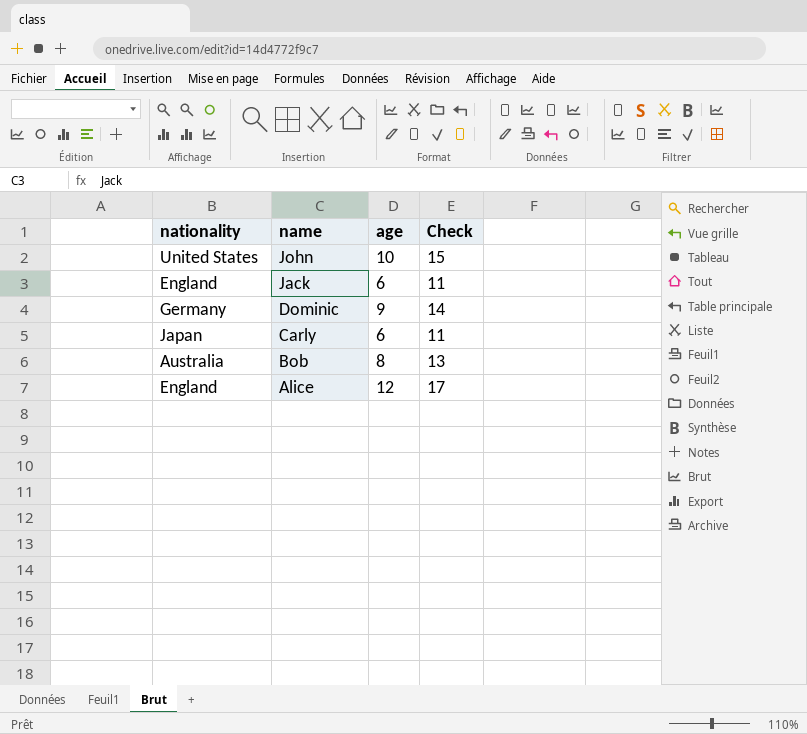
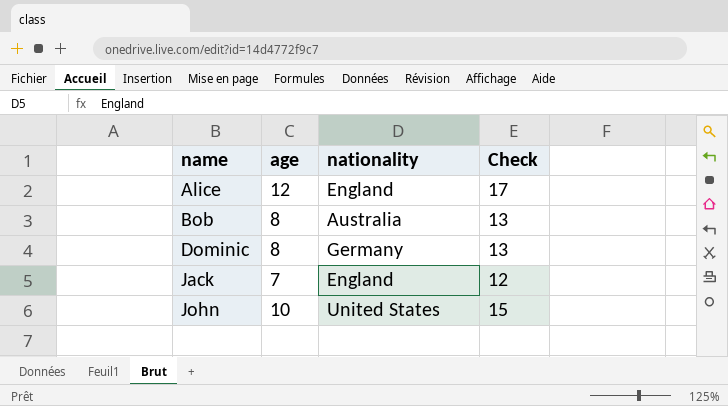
row order: name descending -> name ascending
column nationality | position: 1 -> 3
row Carly: Japan | 6 | 11 -> none
Dominic | age: 9 -> 8
Dominic | Check: 14 -> 13
Jack | age: 6 -> 7
Jack | Check: 11 -> 12

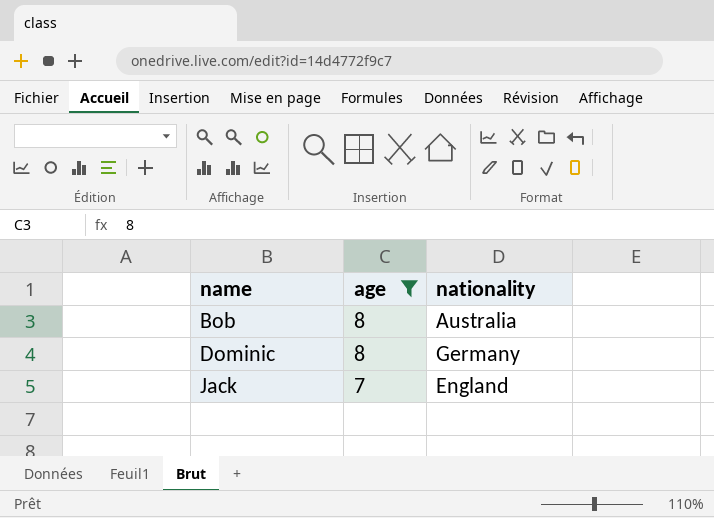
filter: none -> age <= 8
column Check | formula: [age] + 5 -> none

